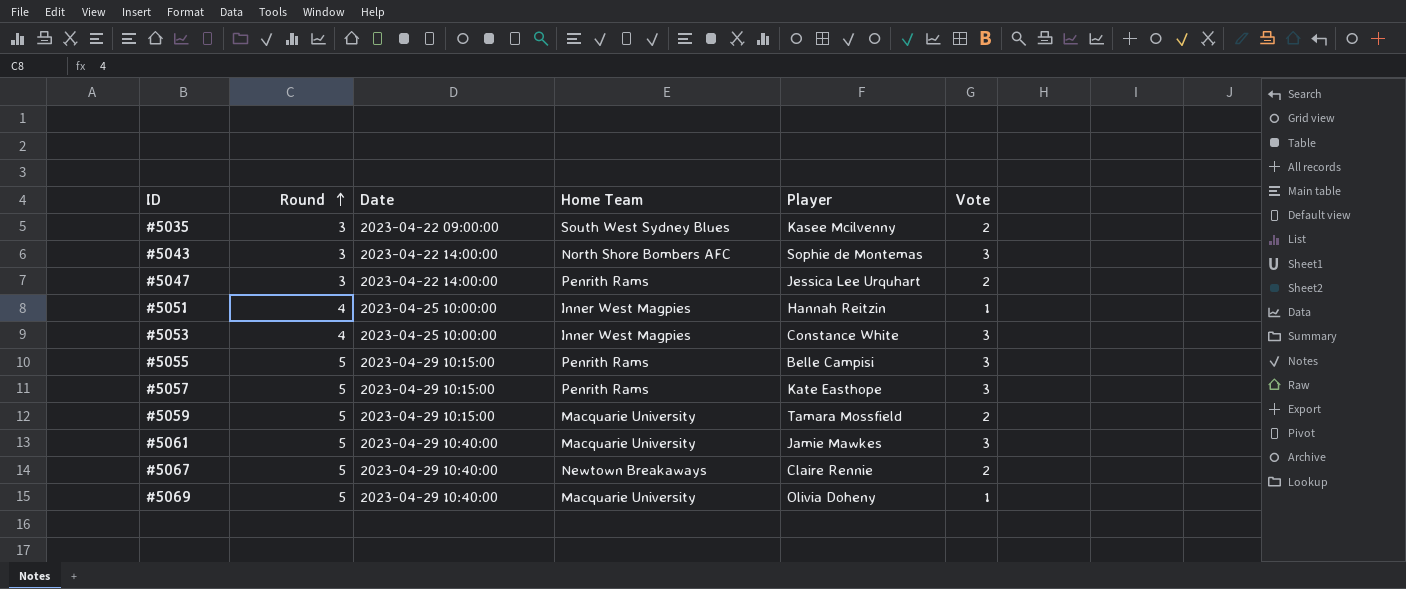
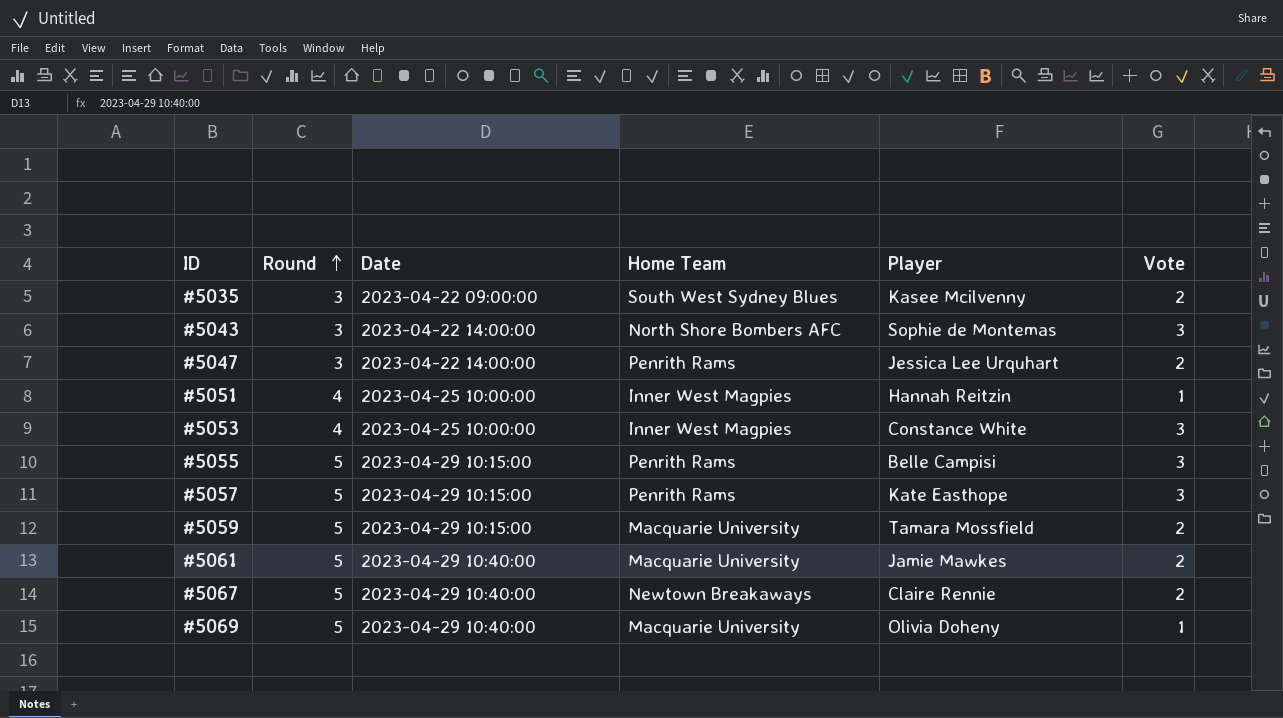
#5061 | Vote: 3 -> 2

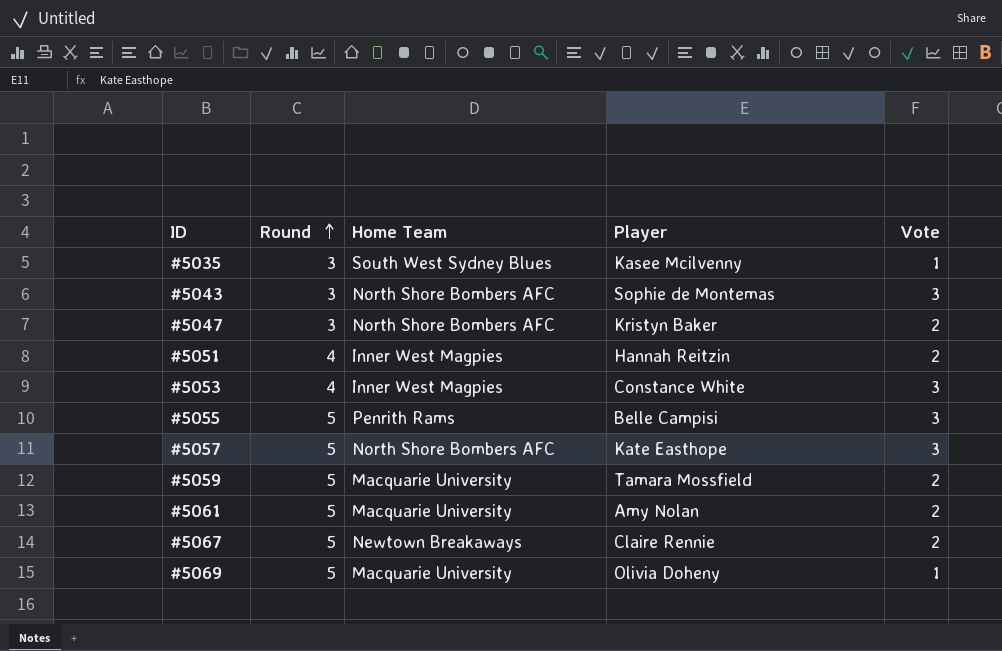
column Date | position: 3 -> none
#5035 | Vote: 2 -> 1
#5047 | Home Team: Penrith Rams -> North Shore Bombers AFC
#5047 | Player: Jessica Lee Urquhart -> Kristyn Baker
#5051 | Vote: 1 -> 2
#5057 | Home Team: Penrith Rams -> North Shore Bombers AFC
#5061 | Player: Jamie Mawkes -> Amy Nolan

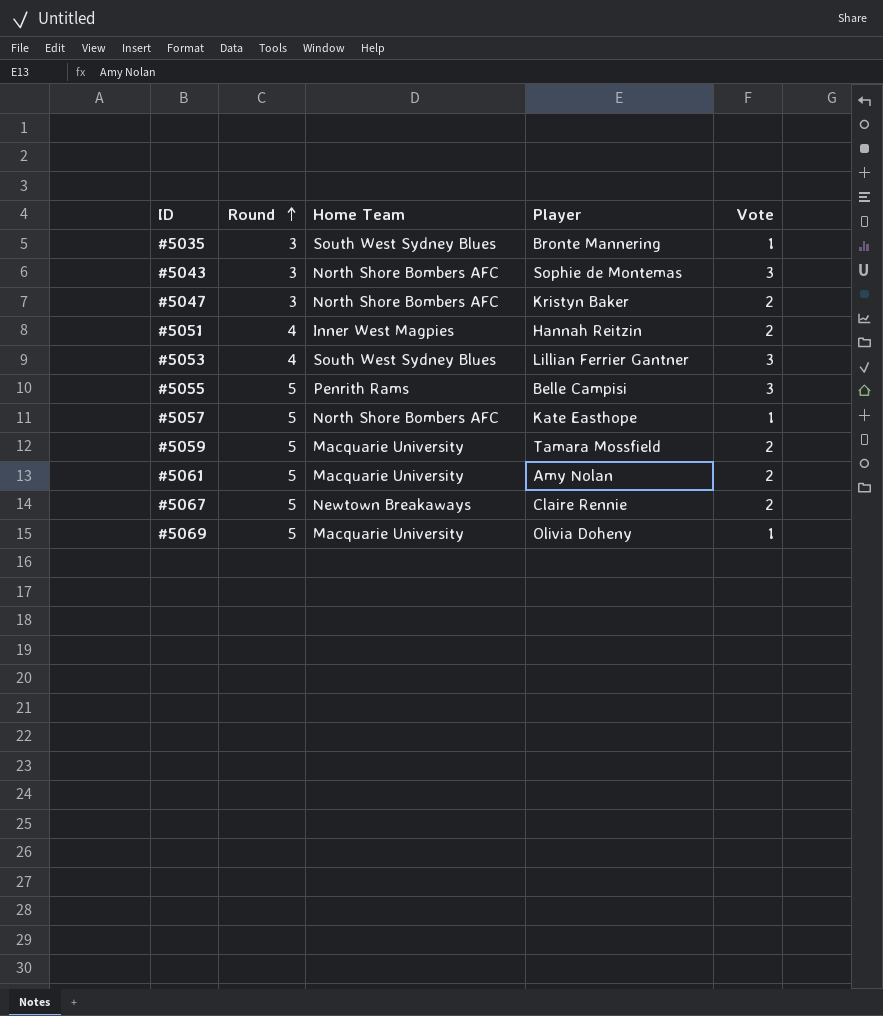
#5035 | Player: Kasee Mcilvenny -> Bronte Mannering
#5053 | Home Team: Inner West Magpies -> South West Sydney Blues
#5053 | Player: Constance White -> Lillian Ferrier Gantner
#5057 | Vote: 3 -> 1

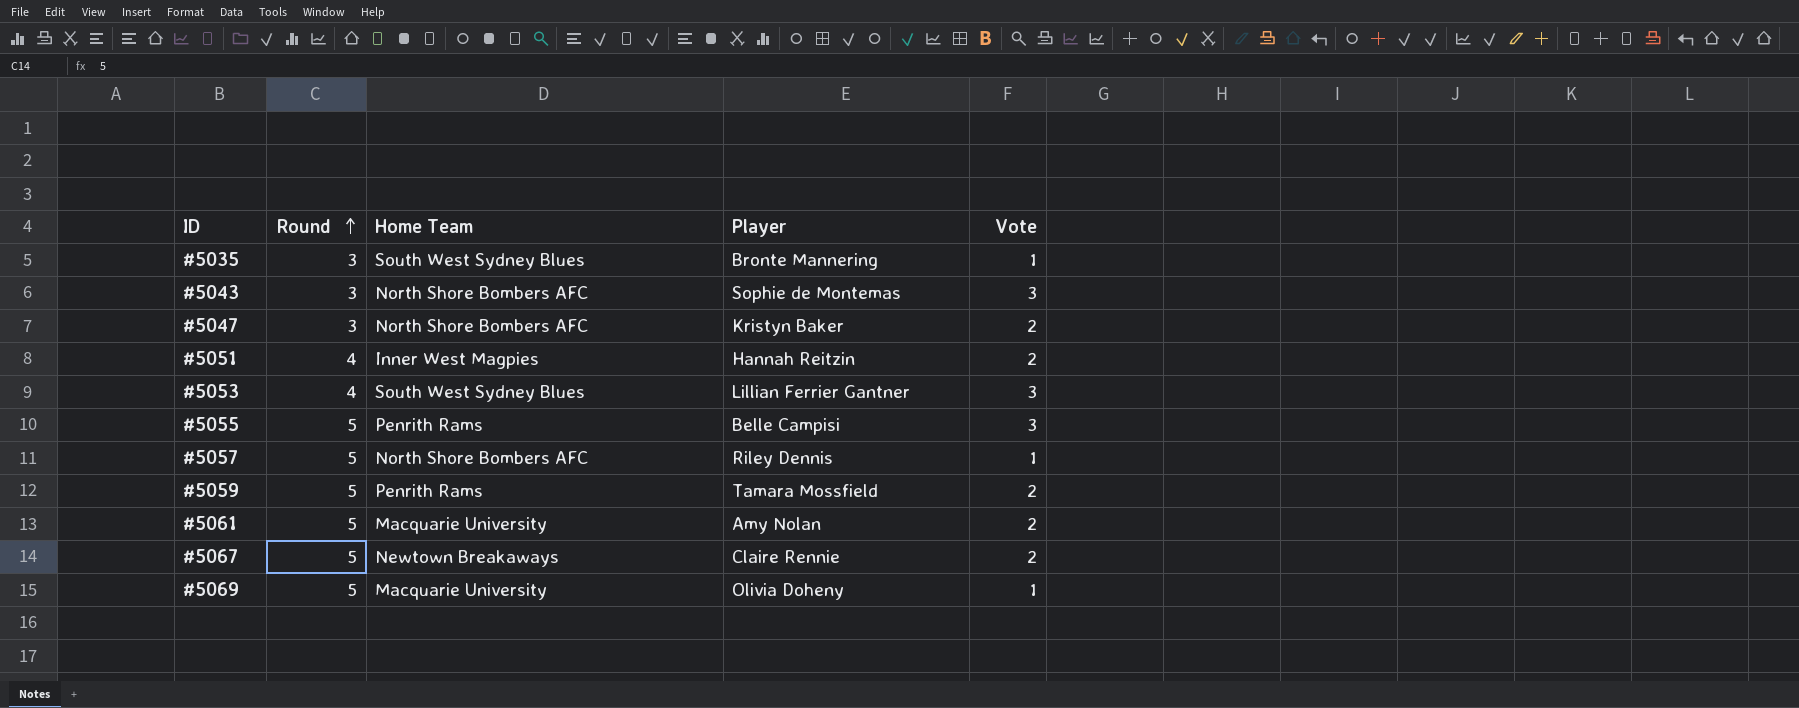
#5057 | Player: Kate Easthope -> Riley Dennis
#5059 | Home Team: Macquarie University -> Penrith Rams

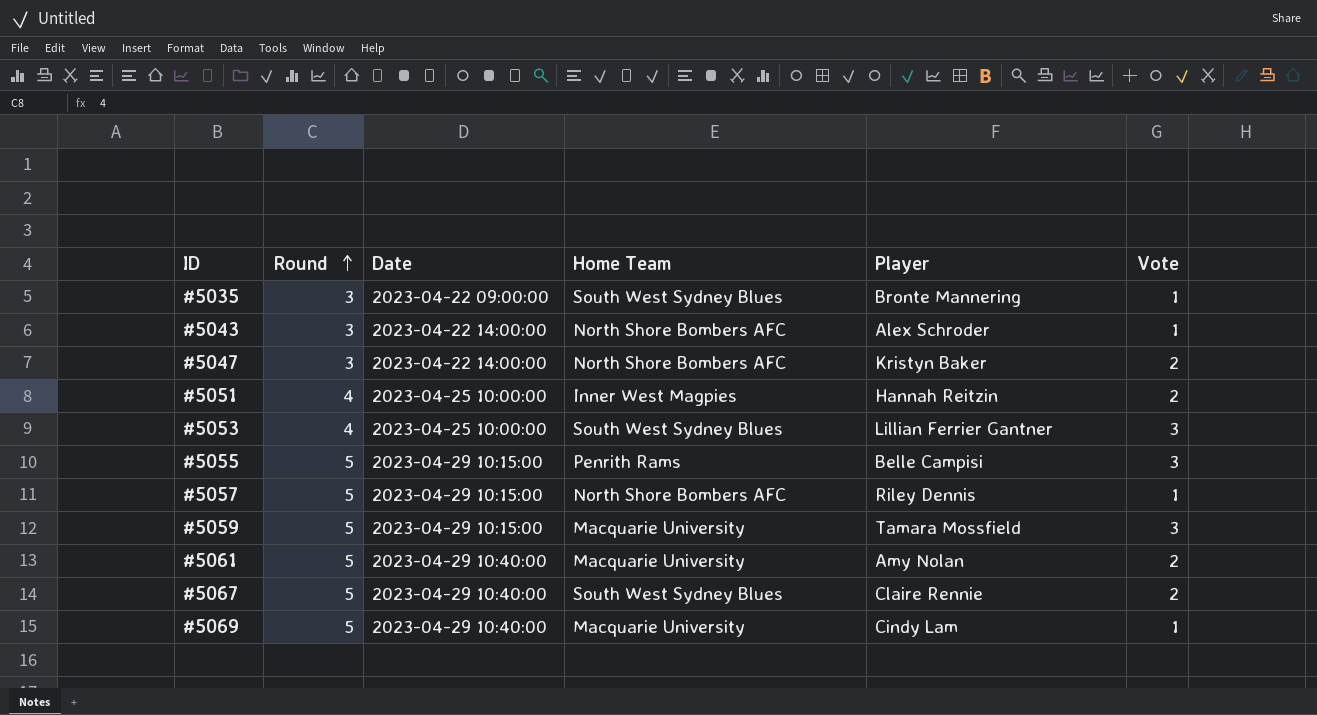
column Date | position: none -> 3
#5043 | Player: Sophie de Montemas -> Alex Schroder
#5043 | Vote: 3 -> 1
#5059 | Home Team: Penrith Rams -> Macquarie University
#5059 | Vote: 2 -> 3
#5067 | Home Team: Newtown Breakaways -> South West Sydney Blues
#5069 | Player: Olivia Doheny -> Cindy Lam

